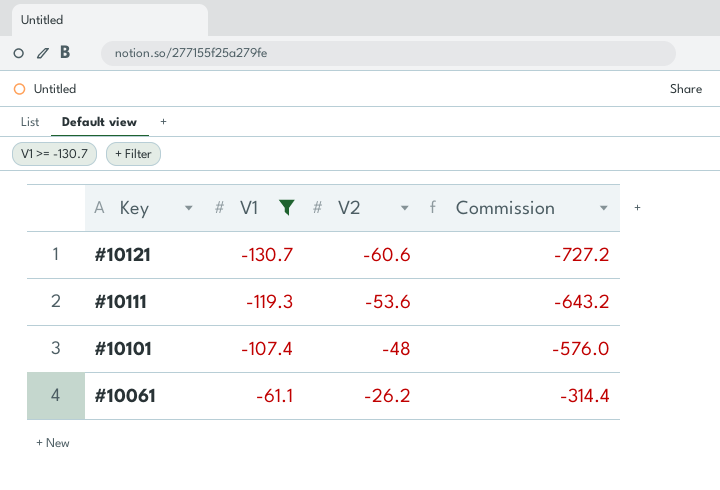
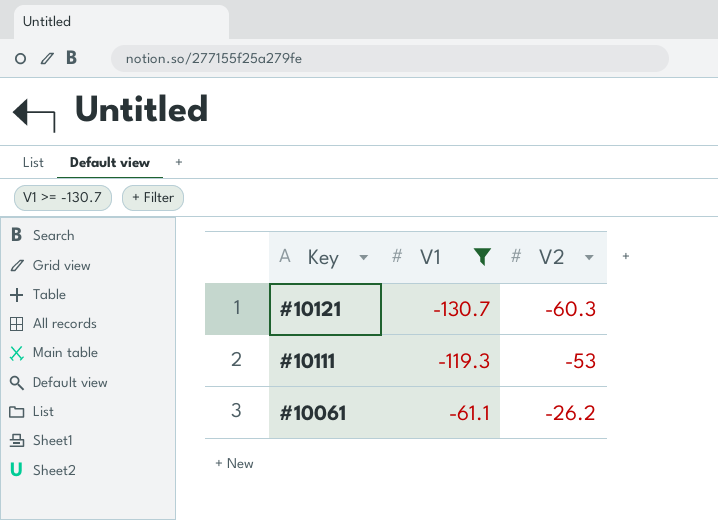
column Commission | formula: [V2] * 12 -> none
row #10101: -107.4 | -48 | -576.0 -> none
#10121 | V2: -60.6 -> -60.3
#10111 | V2: -53.6 -> -53

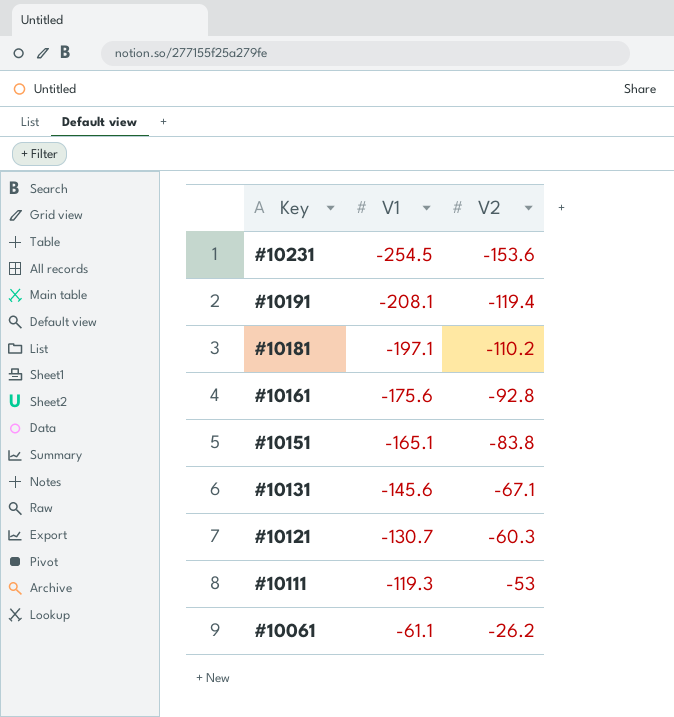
filter: V1 >= -130.7 -> none

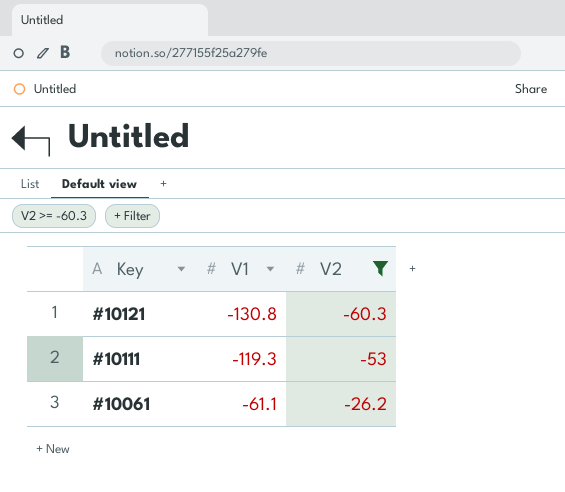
filter: none -> V2 >= -60.3
#10121 | V1: -130.7 -> -130.8

